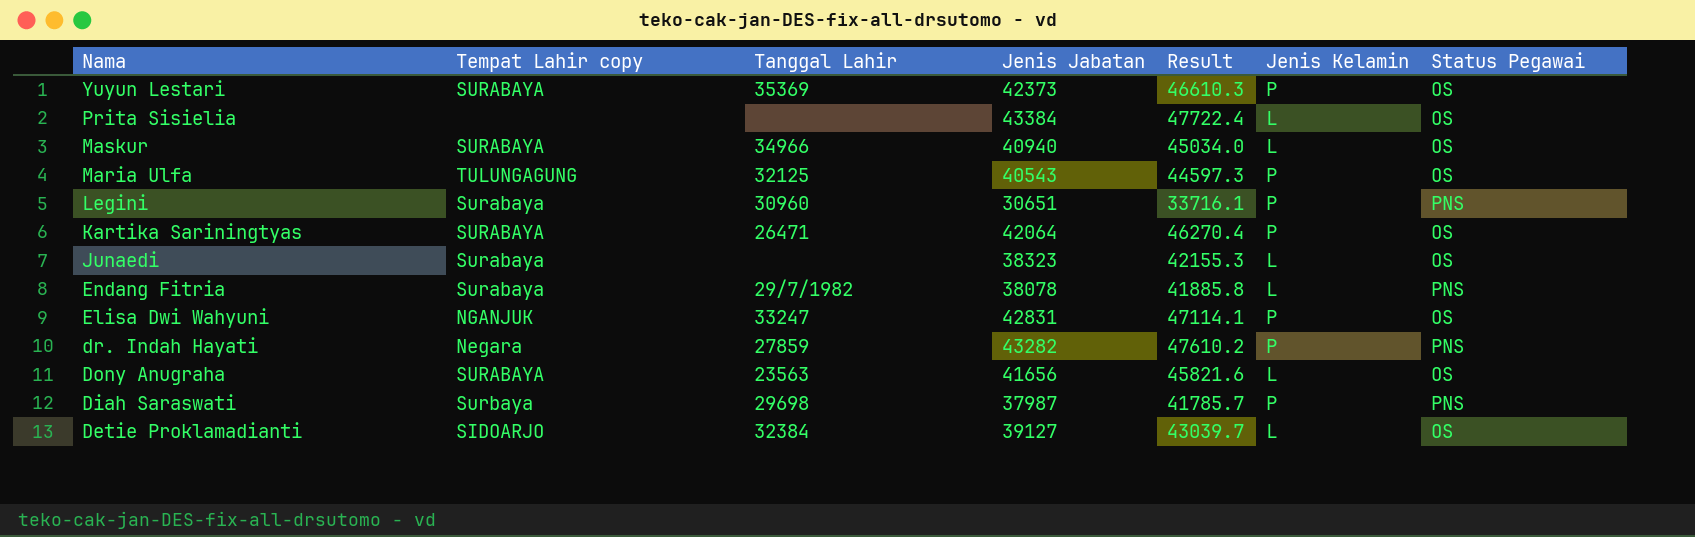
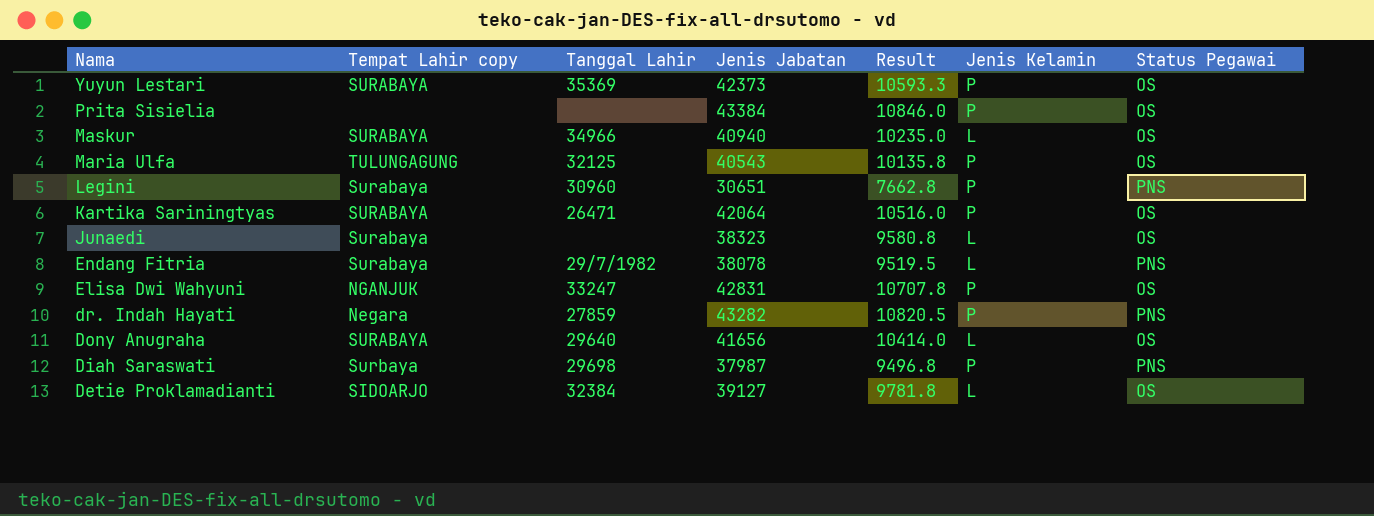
column Result | formula: [Jenis Jabatan] * 1.1 -> [Jenis Jabatan] * 0.25
Prita Sisielia | Jenis Kelamin: L -> P
Dony Anugraha | Tanggal Lahir: 23563 -> 29640

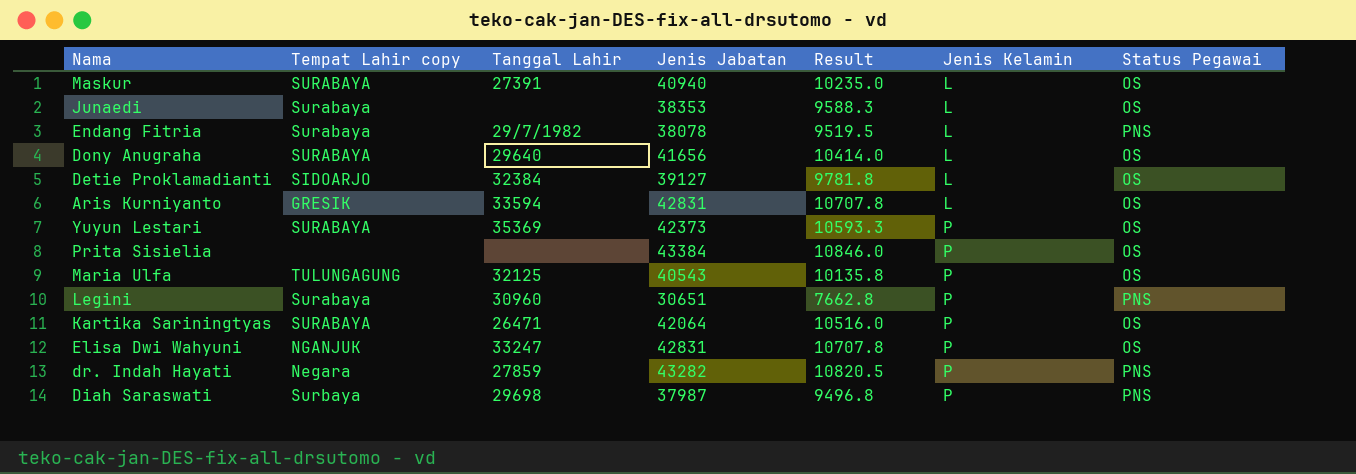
row order: Nama descending -> Jenis Kelamin ascending
Maskur | Tanggal Lahir: 34966 -> 27391
Junaedi | Jenis Jabatan: 38323 -> 38353
Junaedi | Result: 9580.8 -> 9588.3
row Aris Kurniyanto: none -> GRESIK | 33594 | 42831 | 10707.8 | L | OS

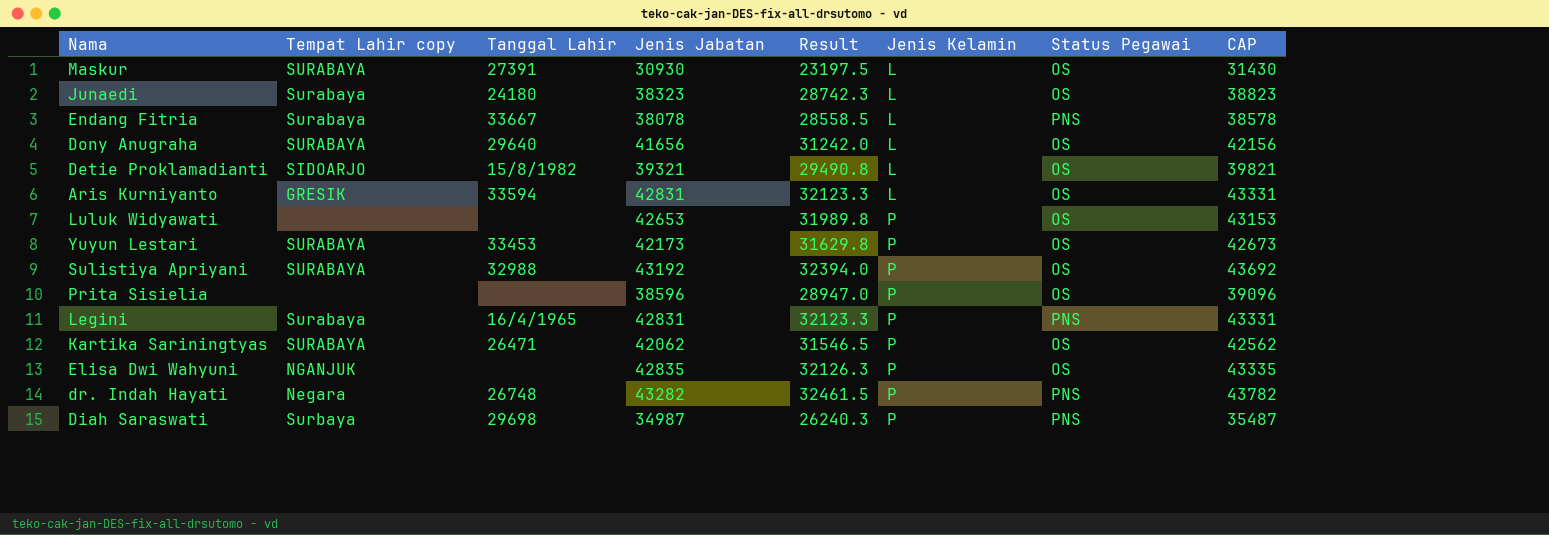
column Result | formula: [Jenis Jabatan] * 0.25 -> [Jenis Jabatan] * 0.75
column CAP | formula: none -> [Jenis Jabatan] + 500
row Maria Ulfa: TULUNGAGUNG | 32125 | 40543 | 10135.8 | P | OS -> none
Maskur | Jenis Jabatan: 40940 -> 30930
Junaedi | Tanggal Lahir: none -> 24180
Junaedi | Jenis Jabatan: 38353 -> 38323
Endang Fitria | Tanggal Lahir: 29/7/1982 -> 33667
Detie Proklamadianti | Tanggal Lahir: 32384 -> 15/8/1982
Detie Proklamadianti | Jenis Jabatan: 39127 -> 39321
row Luluk Widyawati: none -> none | none | 42653 | 31989.8 | P | OS | 43153
Yuyun Lestari | Tanggal Lahir: 35369 -> 33453
Yuyun Lestari | Jenis Jabatan: 42373 -> 42173
row Sulistiya Apriyani: none -> SURABAYA | 32988 | 43192 | 32394.0 | P | OS | 43692
Prita Sisielia | Jenis Jabatan: 43384 -> 38596
Legini | Tanggal Lahir: 30960 -> 16/4/1965
Legini | Jenis Jabatan: 30651 -> 42831
Kartika Sariningtyas | Jenis Jabatan: 42064 -> 42062
Elisa Dwi Wahyuni | Tanggal Lahir: 33247 -> none
Elisa Dwi Wahyuni | Jenis Jabatan: 42831 -> 42835
dr. Indah Hayati | Tanggal Lahir: 27859 -> 26748
Diah Saraswati | Jenis Jabatan: 37987 -> 34987

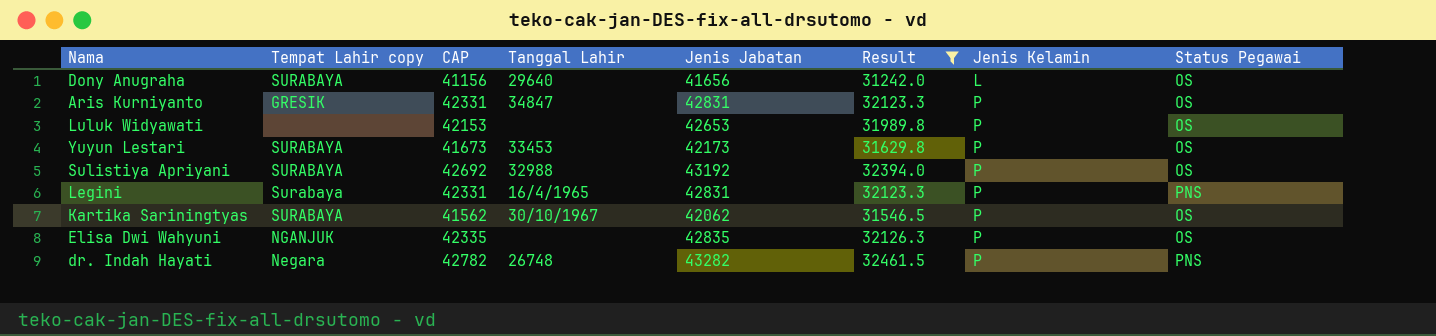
filter: none -> Result >= 31242.0
column CAP | formula: [Jenis Jabatan] + 500 -> [Jenis Jabatan] - 500
column CAP | position: 8 -> 3
Aris Kurniyanto | Tanggal Lahir: 33594 -> 34847
Aris Kurniyanto | Jenis Kelamin: L -> P
Kartika Sariningtyas | Tanggal Lahir: 26471 -> 30/10/1967

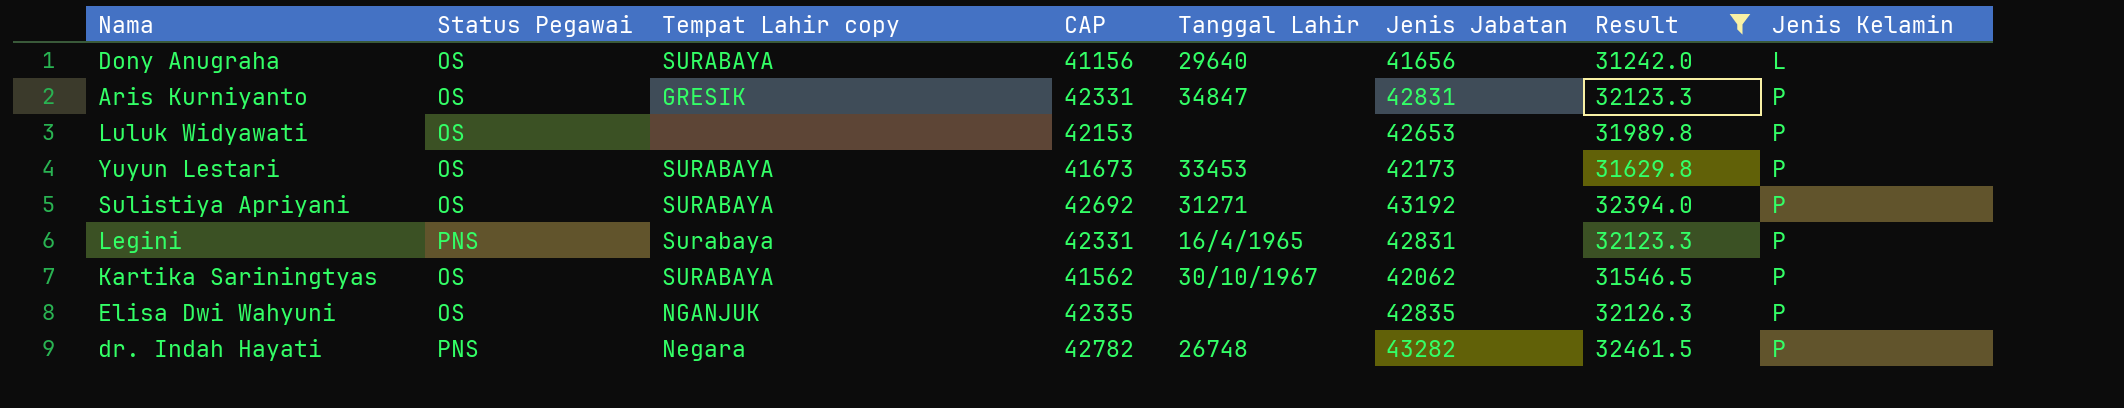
column Status Pegawai | position: 8 -> 2
Sulistiya Apriyani | Tanggal Lahir: 32988 -> 31271

